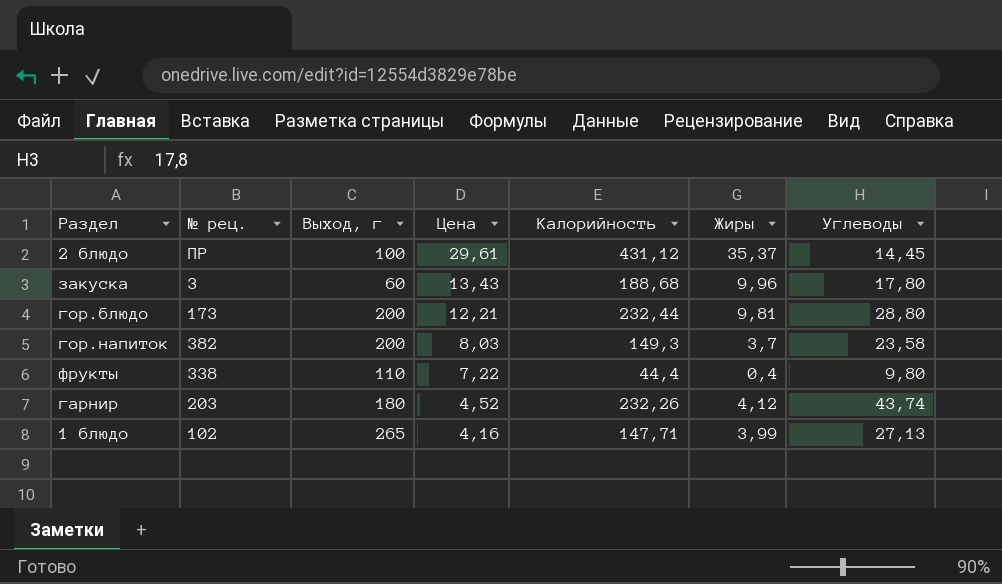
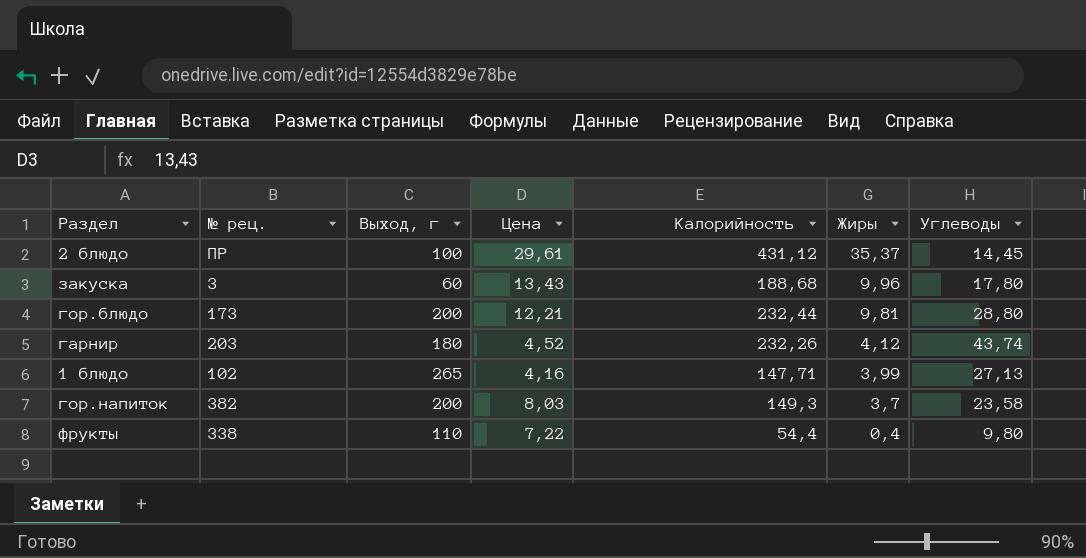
row order: Цена descending -> Жиры descending
фрукты | Калорийность: 44,4 -> 54,4

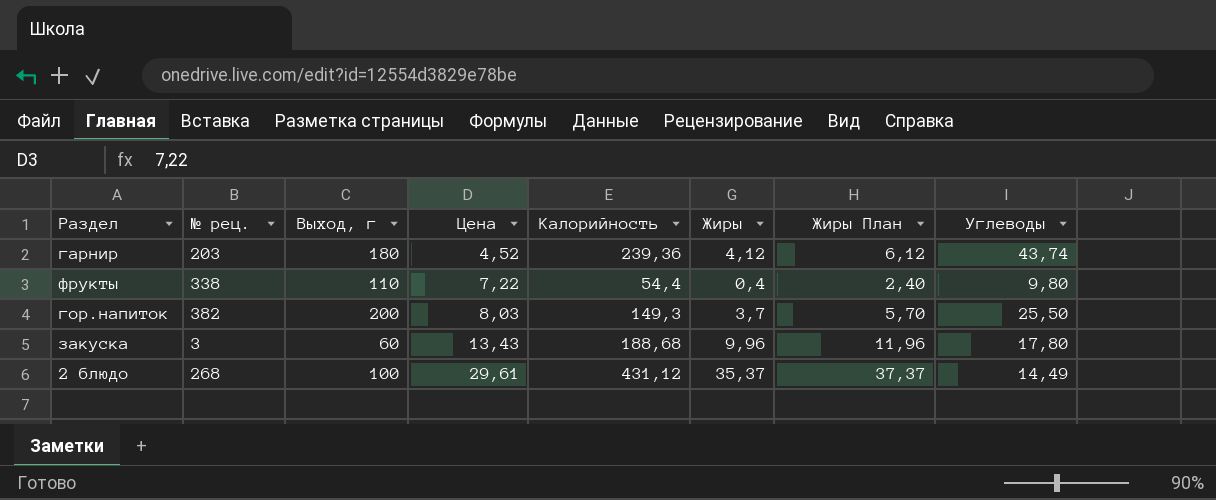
row order: Жиры descending -> Цена ascending
column Жиры План | formula: none -> [Жиры] + 2
row гор.блюдо: 173 | 200 | 12,21 | 232,44 | 9,81 | 28,80 -> none
row 1 блюдо: 102 | 265 | 4,16 | 147,71 | 3,99 | 27,13 -> none
гарнир | Калорийность: 232,26 -> 239,36
гор.напиток | Углеводы: 23,58 -> 25,50
2 блюдо | № рец.: ПР -> 268
2 блюдо | Углеводы: 14,45 -> 14,49

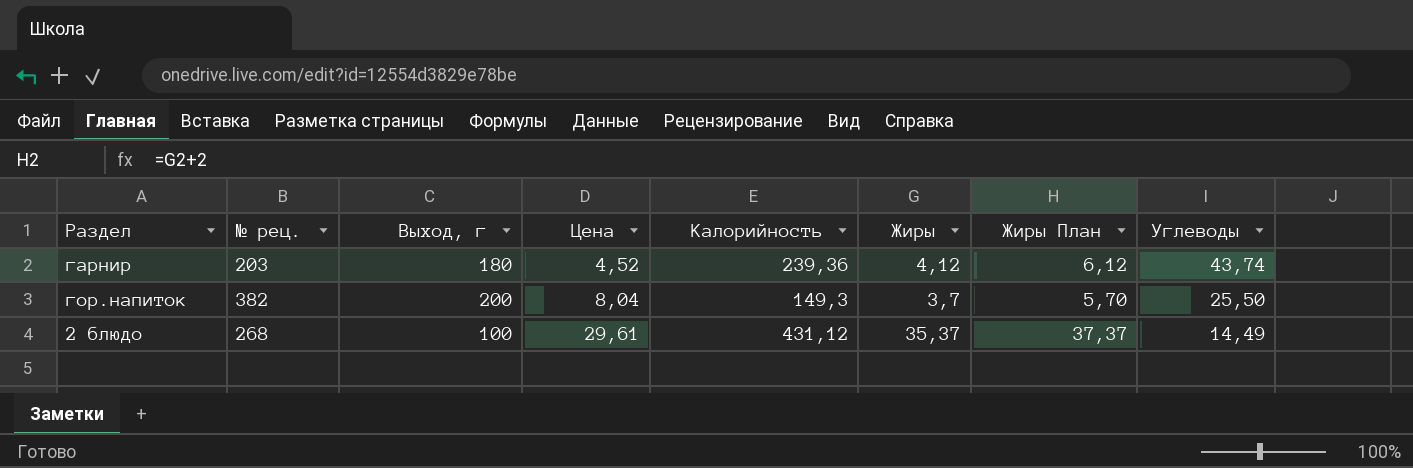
row фрукты: 338 | 110 | 7,22 | 54,4 | 0,4 | 2,40 | 9,80 -> none
row закуска: 3 | 60 | 13,43 | 188,68 | 9,96 | 11,96 | 17,80 -> none
гор.напиток | Цена: 8,03 -> 8,04

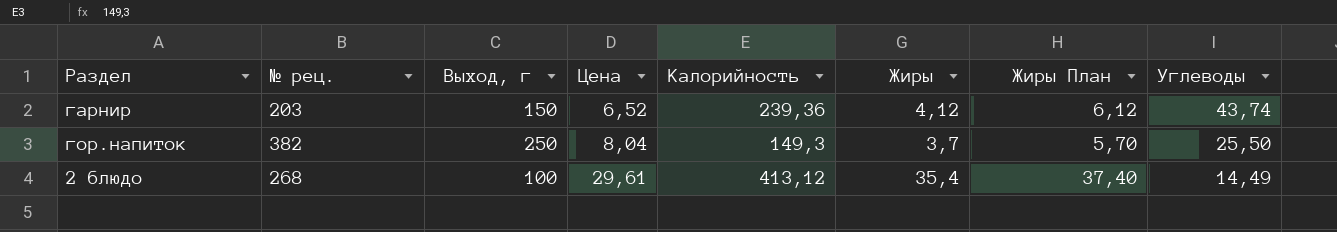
гарнир | Выход, г: 180 -> 150
гарнир | Цена: 4,52 -> 6,52
гор.напиток | Выход, г: 200 -> 250
2 блюдо | Калорийность: 431,12 -> 413,12
2 блюдо | Жиры: 35,37 -> 35,4
2 блюдо | Жиры План: 37,37 -> 37,40

